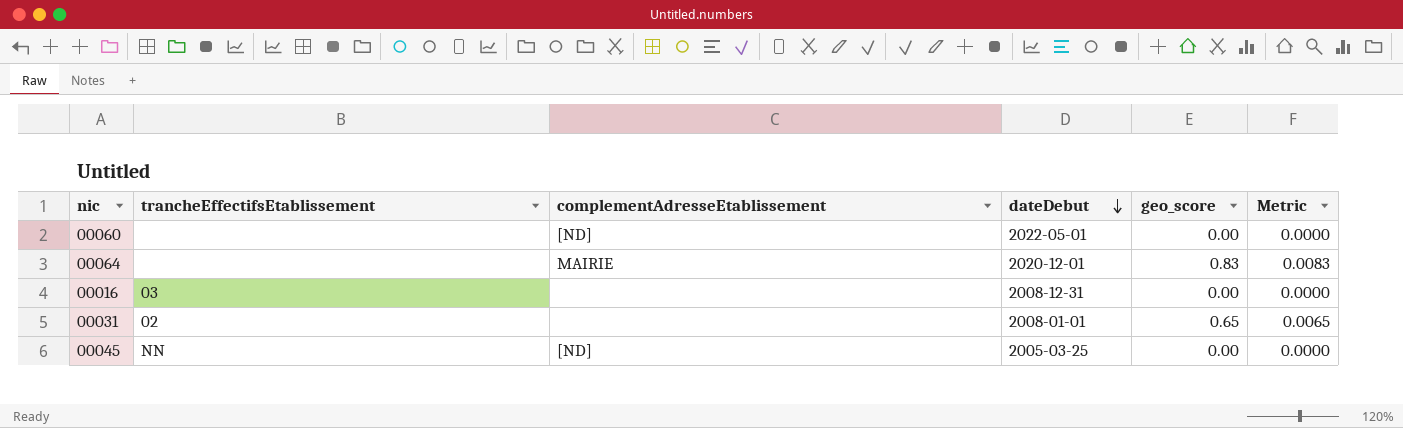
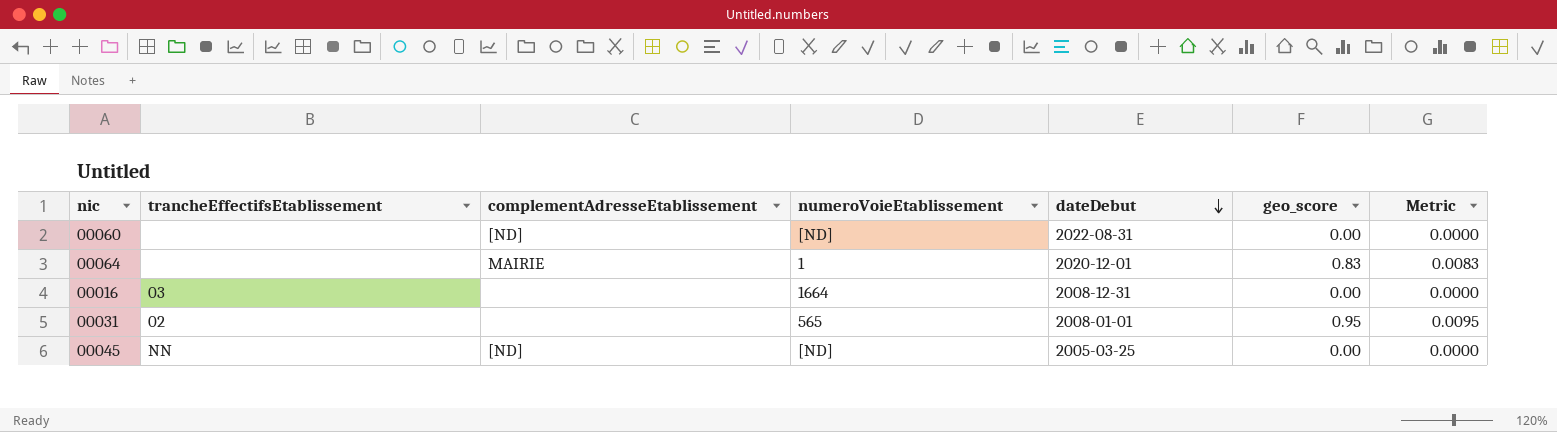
column numeroVoieEtablissement | position: none -> 4
00060 | dateDebut: 2022-05-01 -> 2022-08-31
00031 | geo_score: 0.65 -> 0.95
00031 | Metric: 0.0065 -> 0.0095

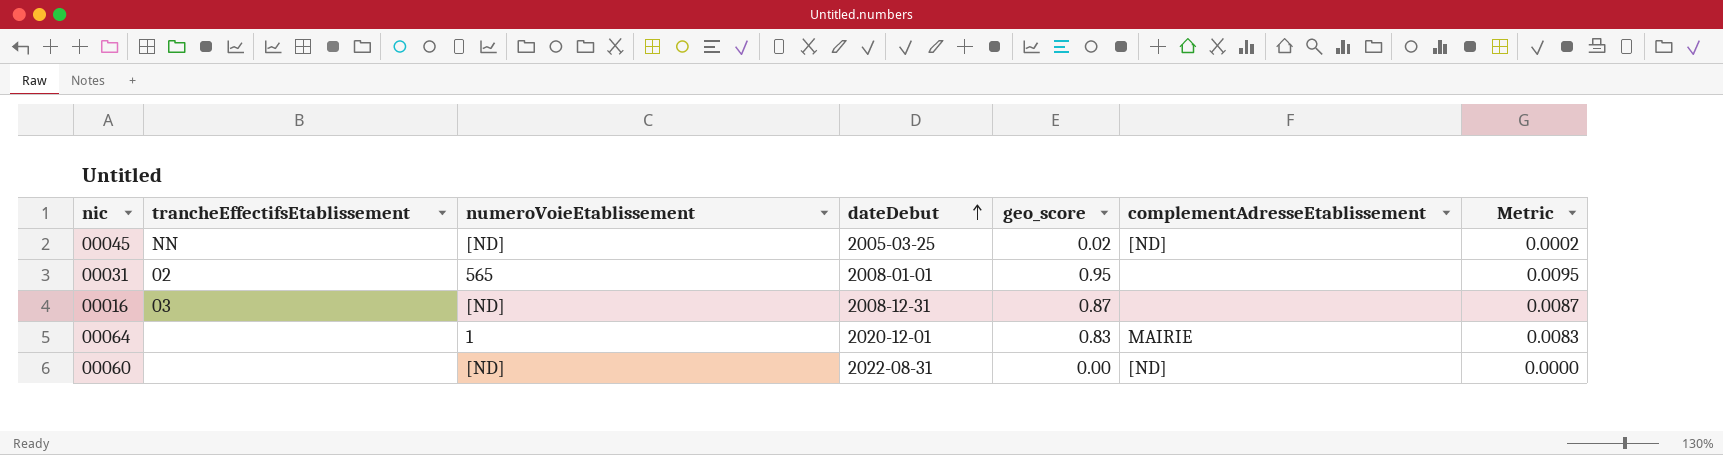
row order: dateDebut descending -> dateDebut ascending
column complementAdresseEtablissement | position: 3 -> 6
00045 | geo_score: 0.00 -> 0.02
00045 | Metric: 0.0000 -> 0.0002
00016 | numeroVoieEtablissement: 1664 -> [ND]
00016 | geo_score: 0.00 -> 0.87
00016 | Metric: 0.0000 -> 0.0087

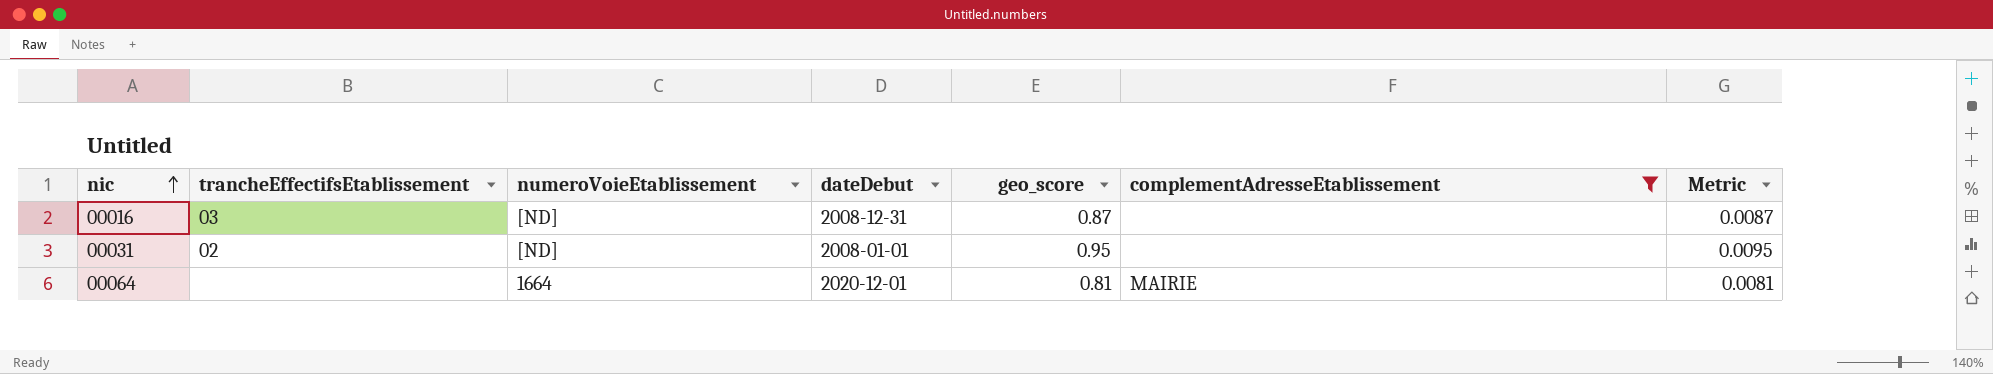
filter: none -> complementAdresseEtablissement != [ND]
row order: dateDebut ascending -> nic ascending
00031 | numeroVoieEtablissement: 565 -> [ND]
00064 | numeroVoieEtablissement: 1 -> 1664
00064 | geo_score: 0.83 -> 0.81
00064 | Metric: 0.0083 -> 0.0081

